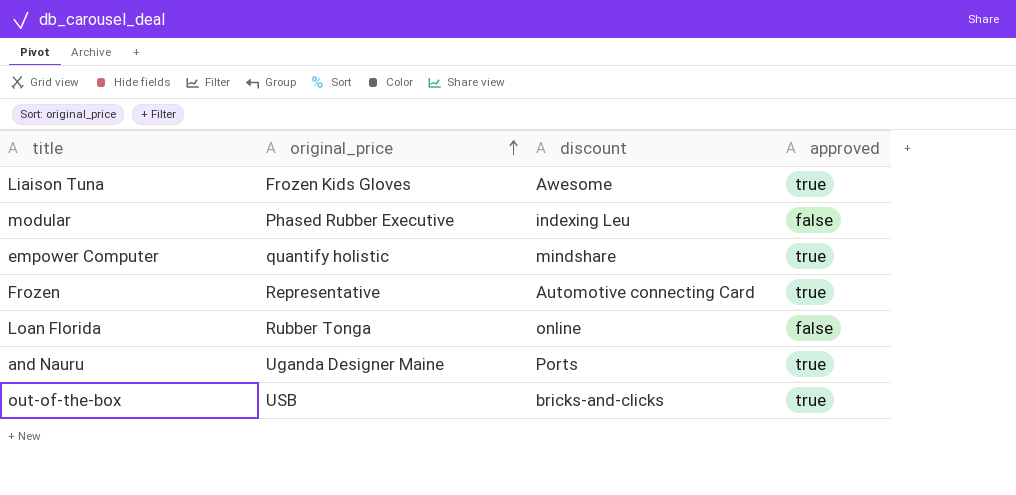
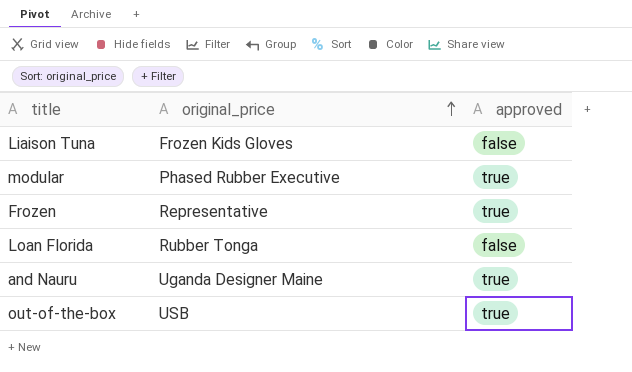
column discount | position: 3 -> none
row empower Computer: quantify holistic | mindshare | true -> none
Liaison Tuna | approved: true -> false
modular | approved: false -> true

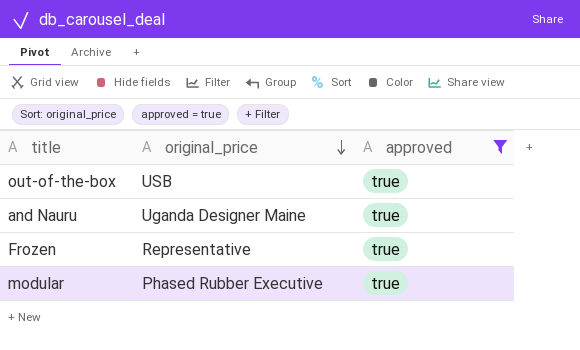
filter: none -> approved = true
row order: original_price ascending -> original_price descending

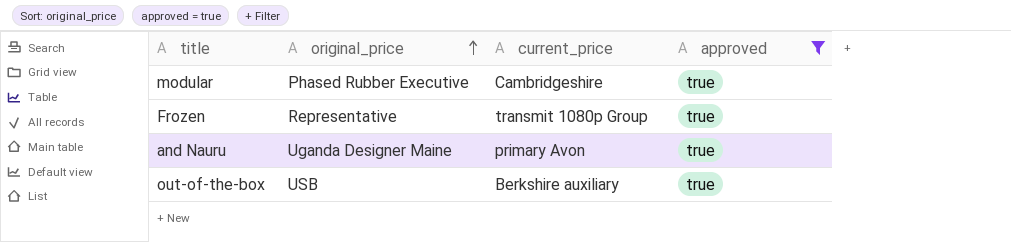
row order: original_price descending -> original_price ascending
column current_price | position: none -> 3

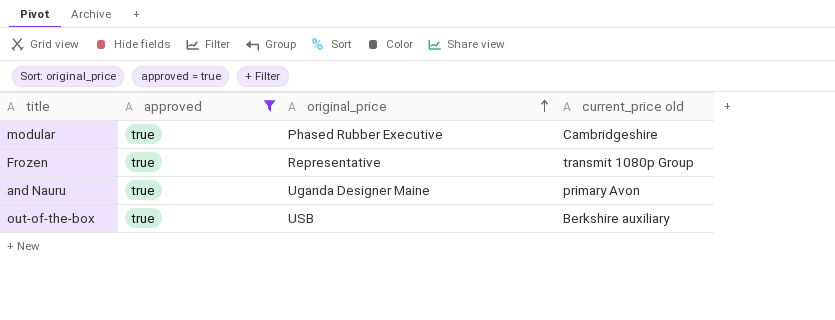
column approved | position: 4 -> 2
column name: current_price -> current_price old

